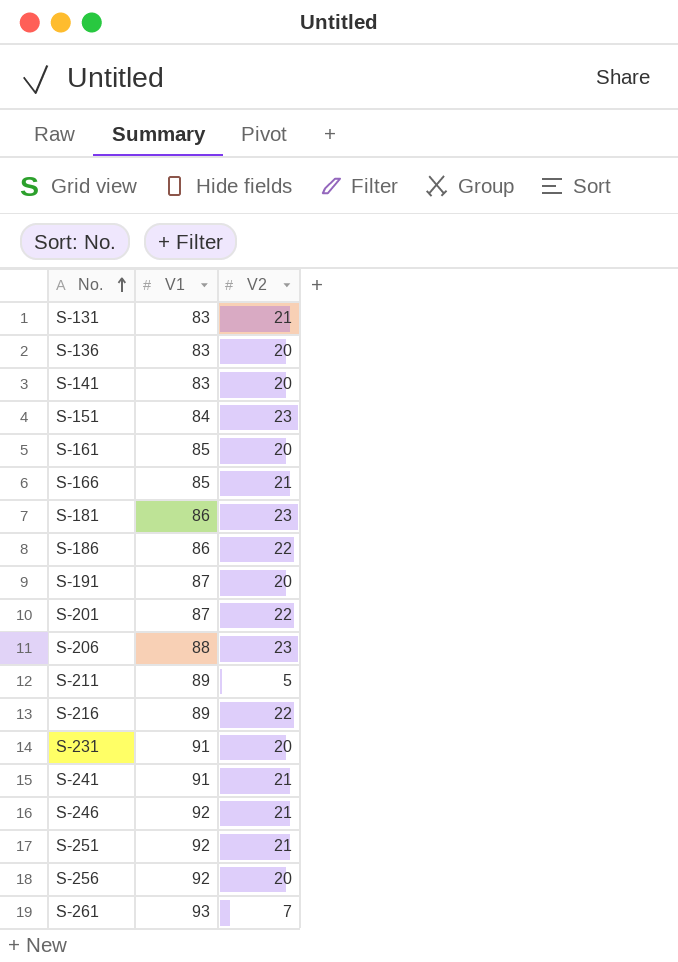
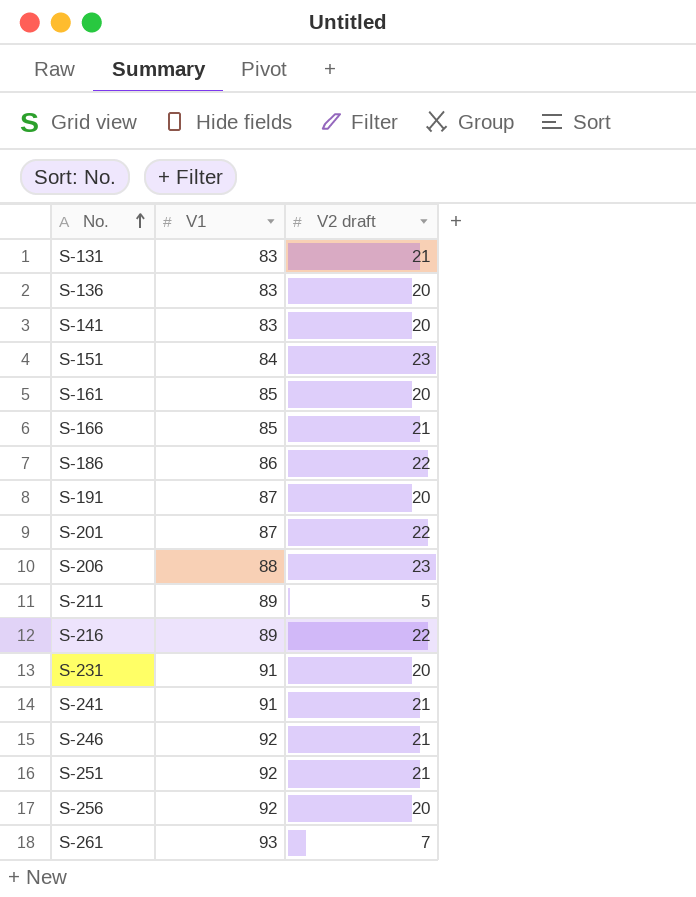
column name: V2 -> V2 draft
row S-181: 86 | 23 -> none

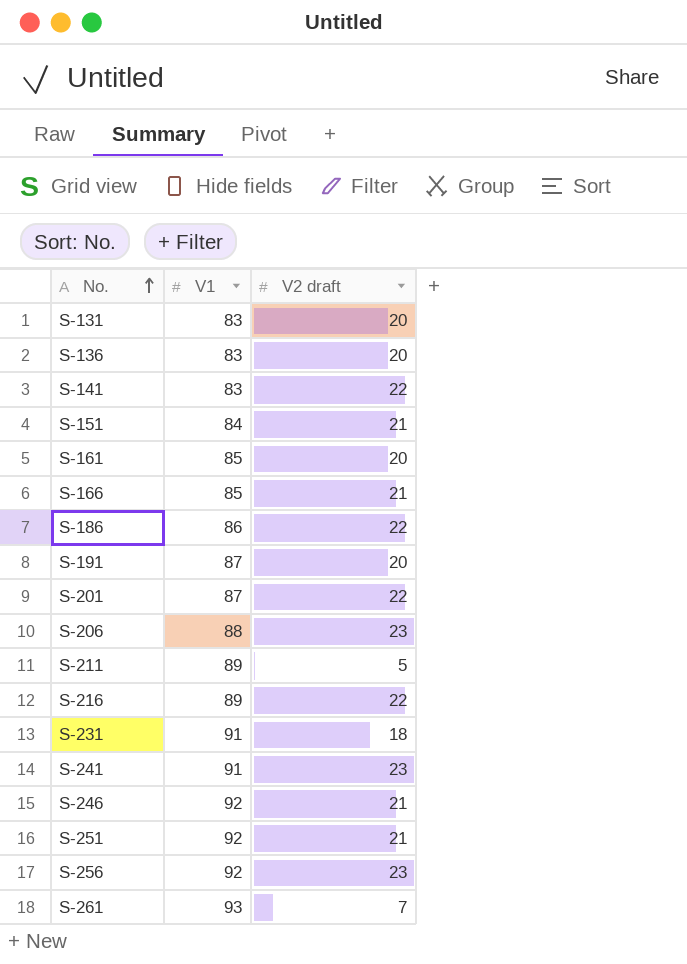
S-131 | V2 draft: 21 -> 20
S-141 | V2 draft: 20 -> 22
S-151 | V2 draft: 23 -> 21
S-231 | V2 draft: 20 -> 18
S-241 | V2 draft: 21 -> 23
S-256 | V2 draft: 20 -> 23

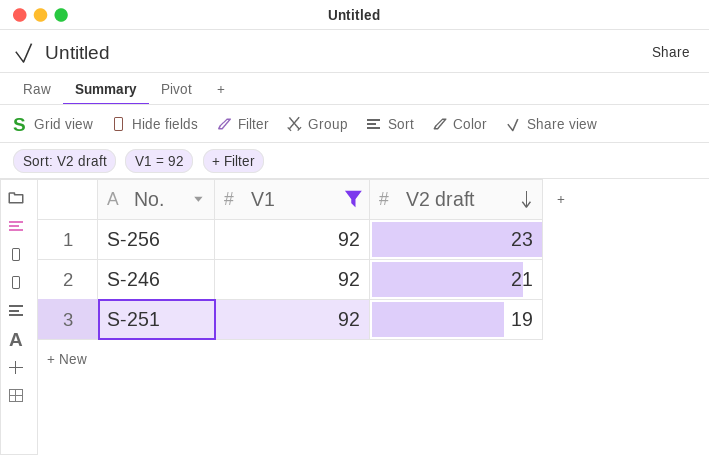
filter: none -> V1 = 92
row order: No. ascending -> V2 draft descending
S-251 | V2 draft: 21 -> 19

